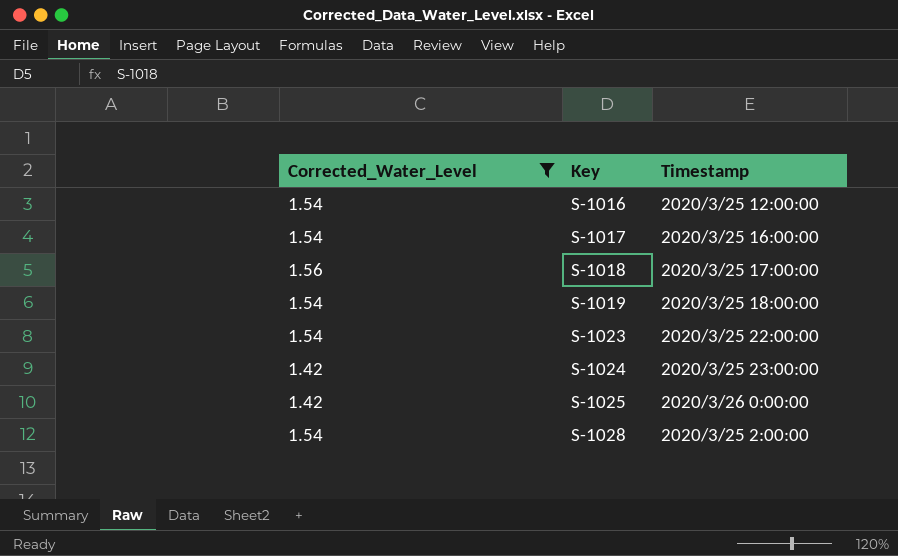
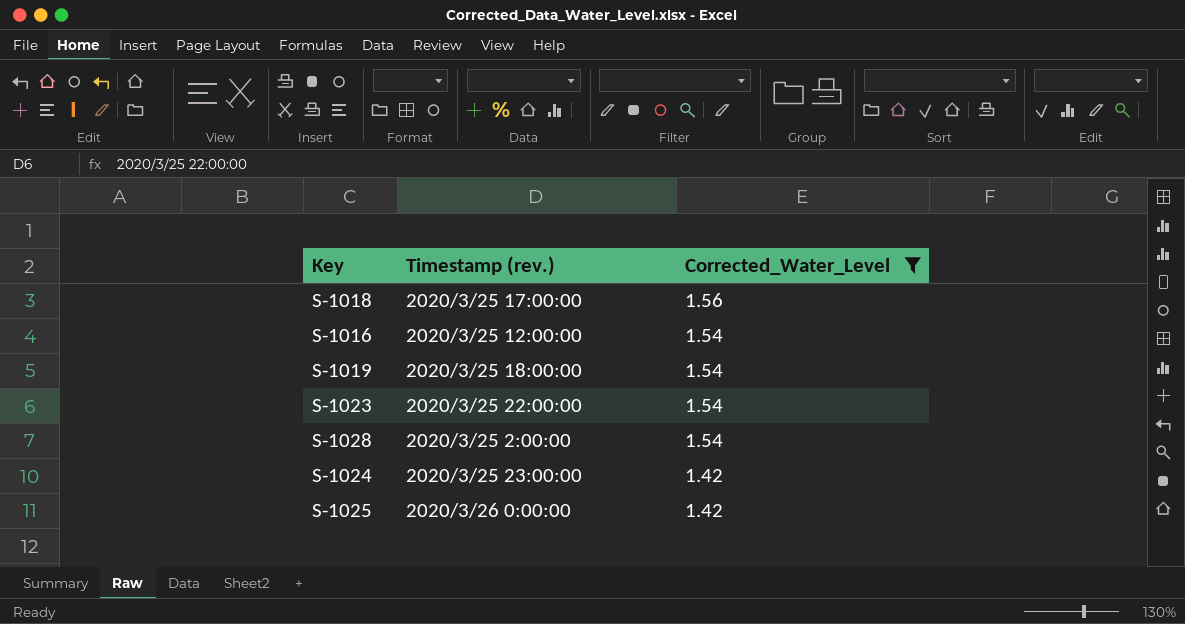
row order: Key ascending -> Corrected_Water_Level descending
column name: Timestamp -> Timestamp (rev.)
column Corrected_Water_Level | position: 1 -> 3
row S-1017: 1.54 | 2020/3/25 16:00:00 -> none

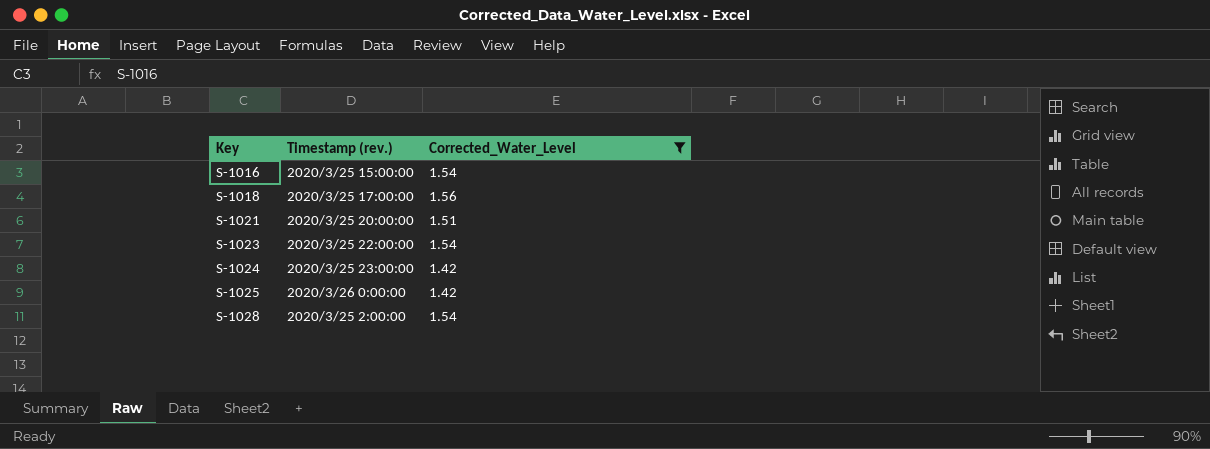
row order: Corrected_Water_Level descending -> Key ascending
row S-1019: 2020/3/25 18:00:00 | 1.54 -> none
S-1016 | Timestamp (rev.): 2020/3/25 12:00:00 -> 2020/3/25 15:00:00
row S-1021: none -> 2020/3/25 20:00:00 | 1.51

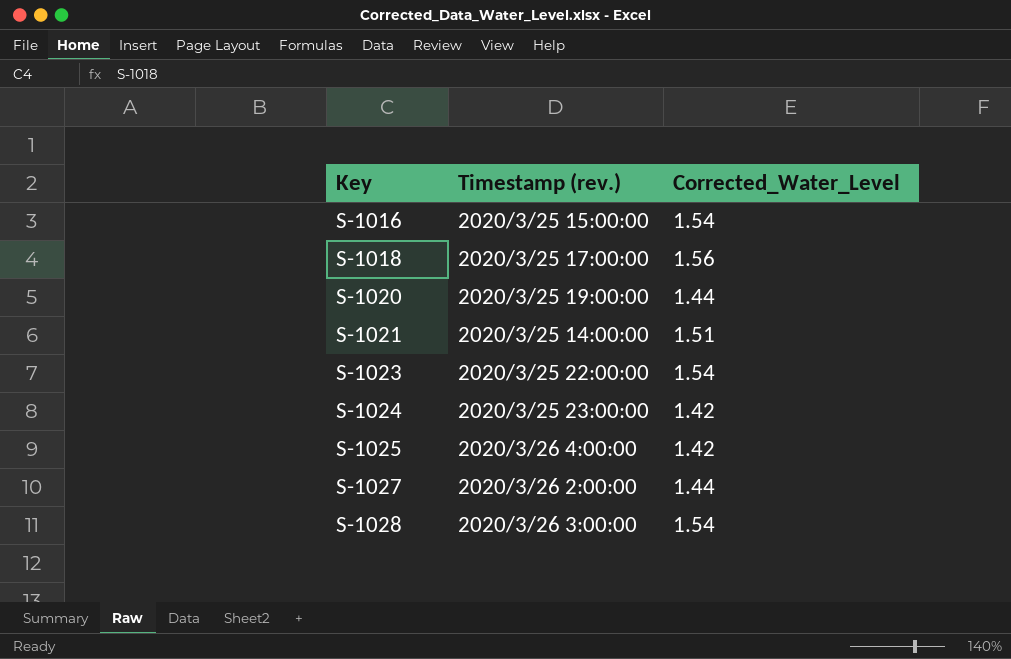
filter: Corrected_Water_Level != 1.44 -> none
S-1021 | Timestamp (rev.): 2020/3/25 20:00:00 -> 2020/3/25 14:00:00
S-1025 | Timestamp (rev.): 2020/3/26 0:00:00 -> 2020/3/26 4:00:00
S-1028 | Timestamp (rev.): 2020/3/25 2:00:00 -> 2020/3/26 3:00:00

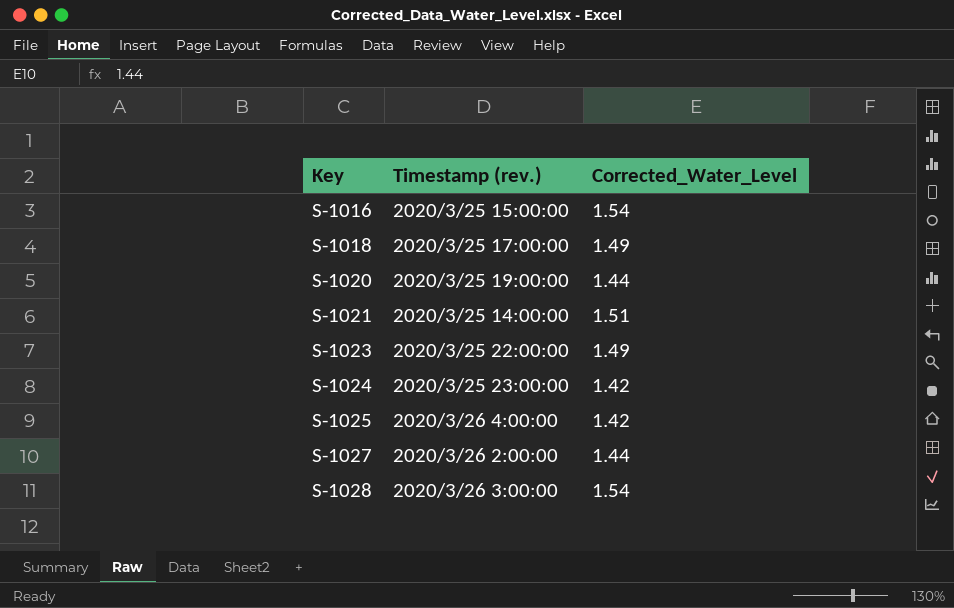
S-1018 | Corrected_Water_Level: 1.56 -> 1.49
S-1023 | Corrected_Water_Level: 1.54 -> 1.49

